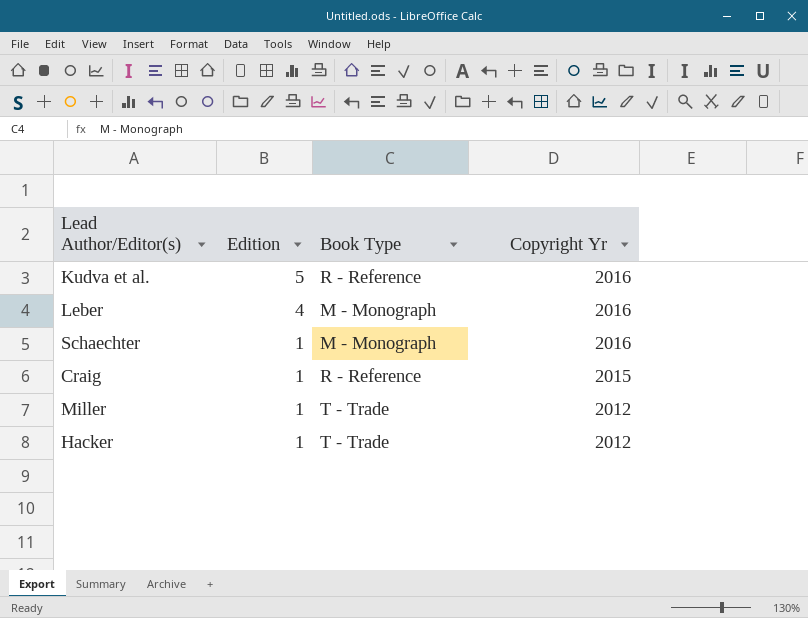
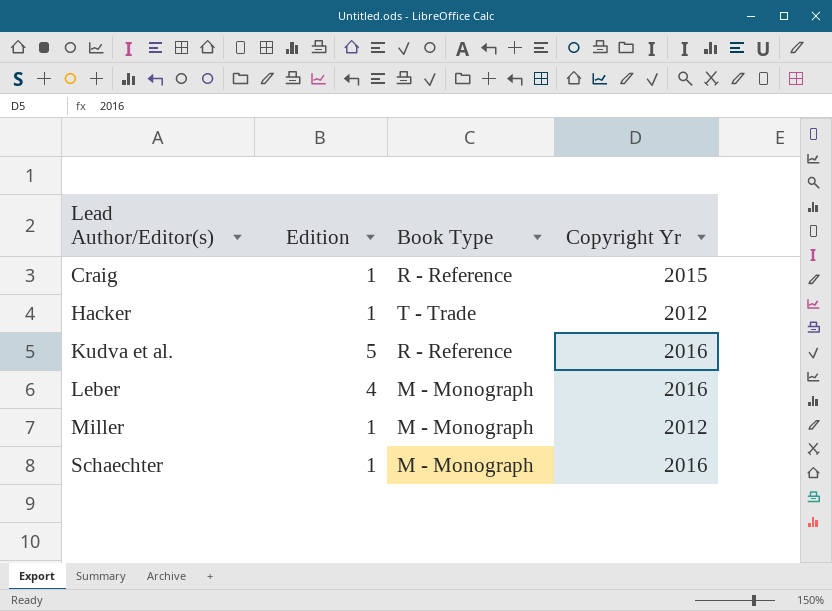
row order: Edition descending -> Lead Author/Editor(s) ascending
Miller | Book Type: T - Trade -> M - Monograph

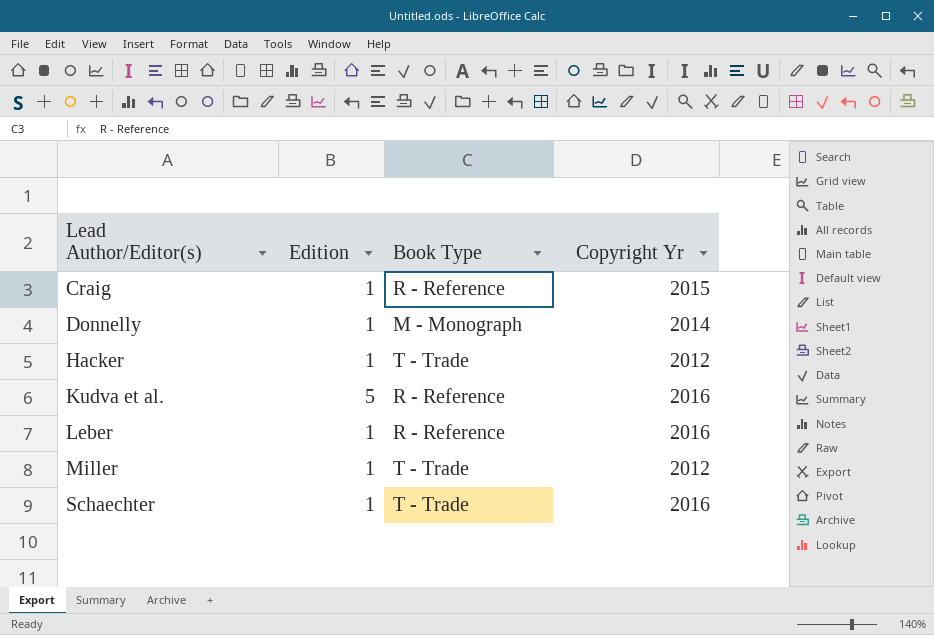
row Donnelly: none -> 1 | M - Monograph | 2014
Leber | Edition: 4 -> 1
Leber | Book Type: M - Monograph -> R - Reference
Miller | Book Type: M - Monograph -> T - Trade
Schaechter | Book Type: M - Monograph -> T - Trade

